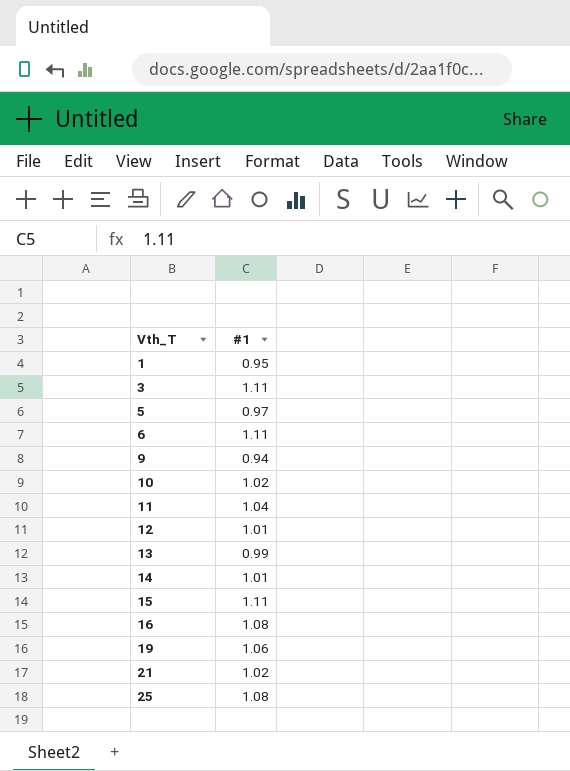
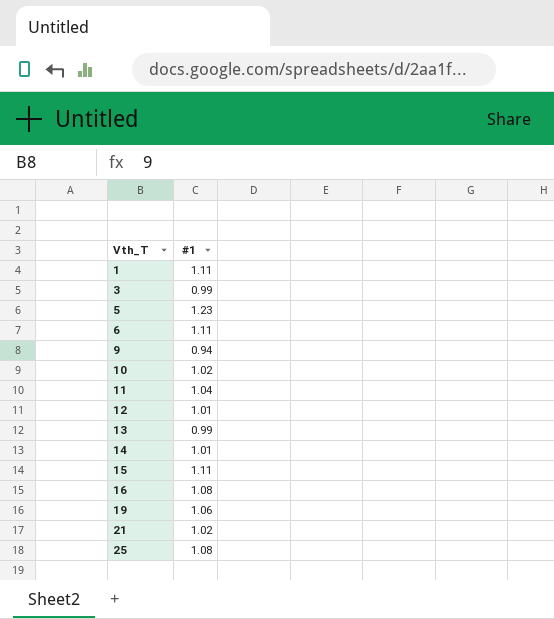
1 | #1: 0.95 -> 1.11
3 | #1: 1.11 -> 0.99
5 | #1: 0.97 -> 1.23

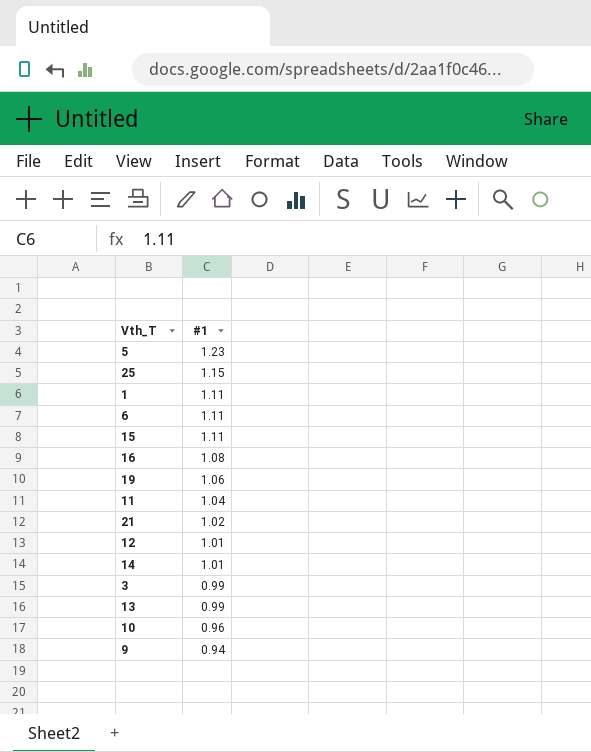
row order: Vth_T ascending -> #1 descending
25 | #1: 1.08 -> 1.15
10 | #1: 1.02 -> 0.96

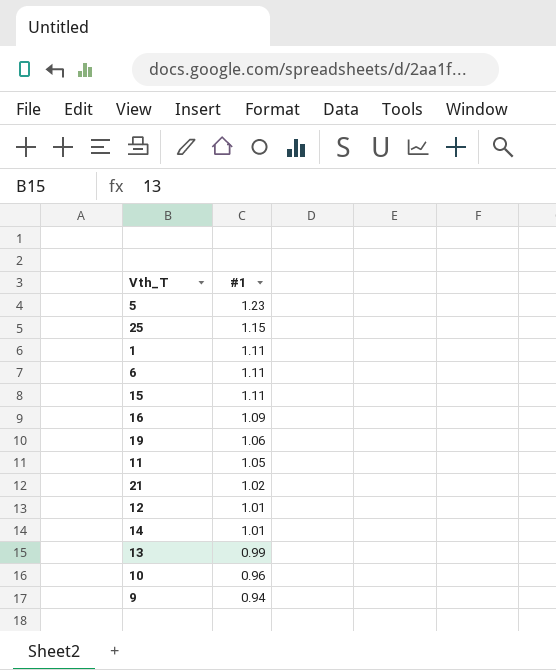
row 3: 0.99 -> none
16 | #1: 1.08 -> 1.09
11 | #1: 1.04 -> 1.05

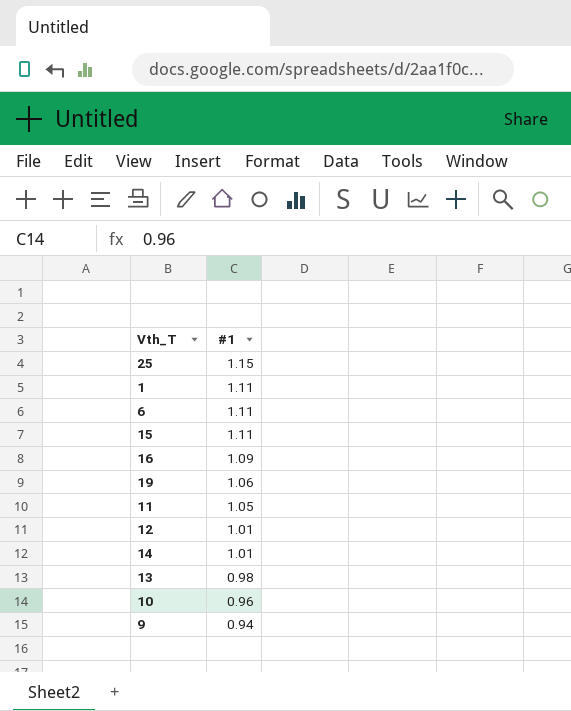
row 5: 1.23 -> none
row 21: 1.02 -> none
13 | #1: 0.99 -> 0.98

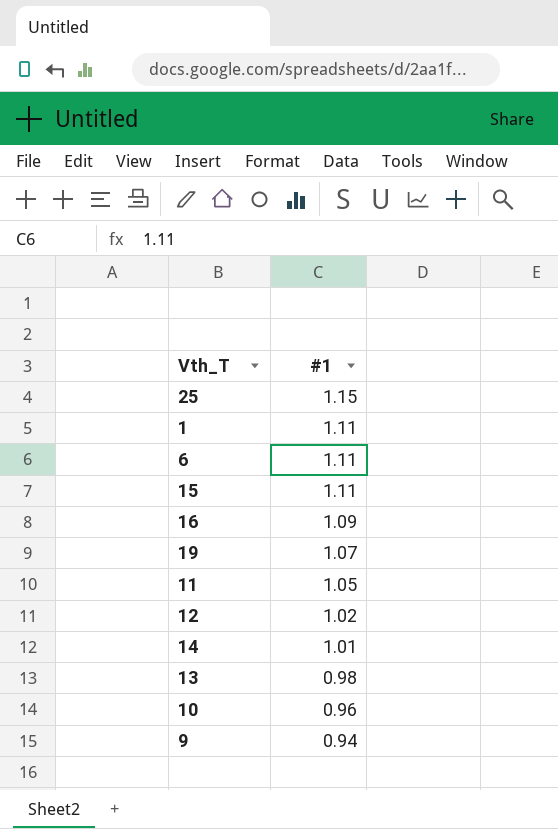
19 | #1: 1.06 -> 1.07
12 | #1: 1.01 -> 1.02

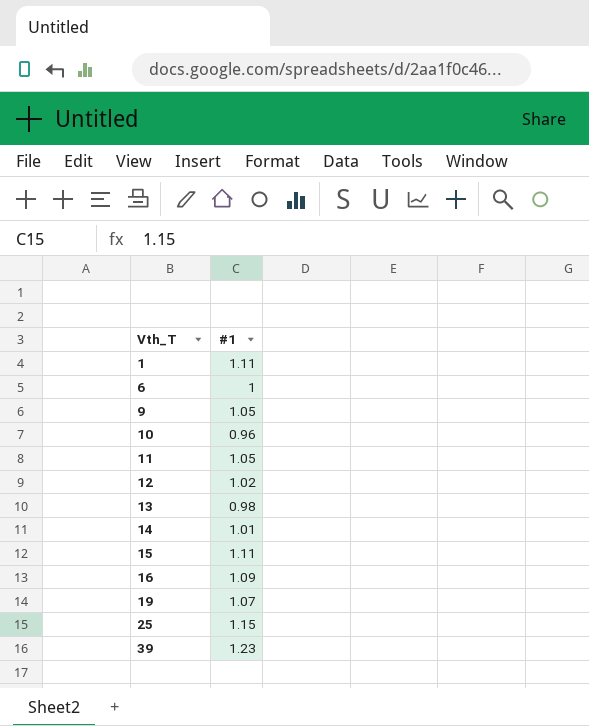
row order: #1 descending -> Vth_T ascending
6 | #1: 1.11 -> 1
9 | #1: 0.94 -> 1.05
row 39: none -> 1.23

